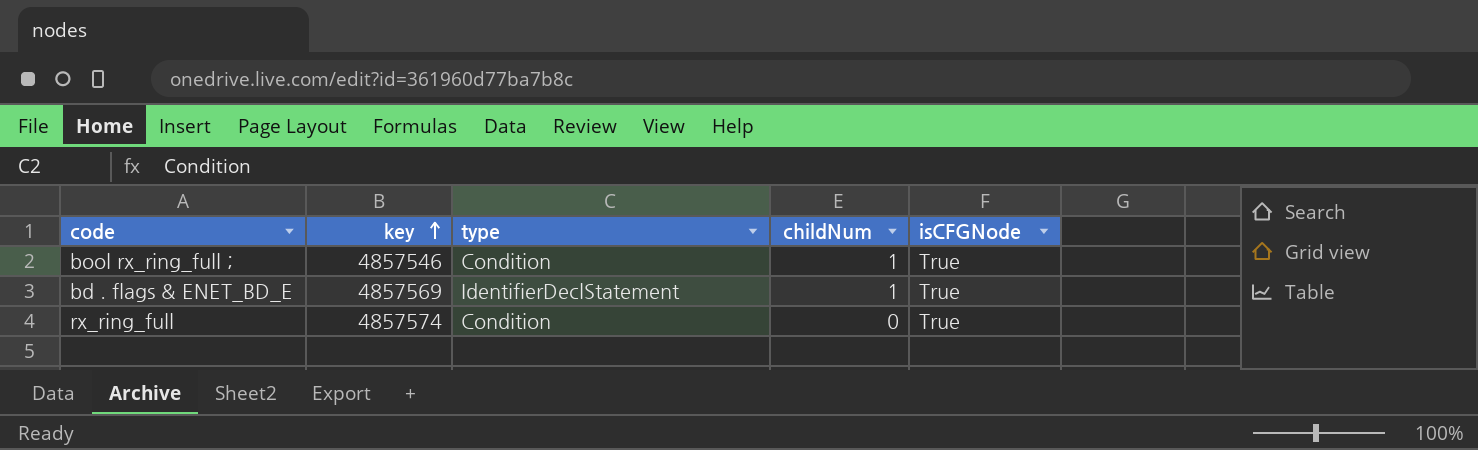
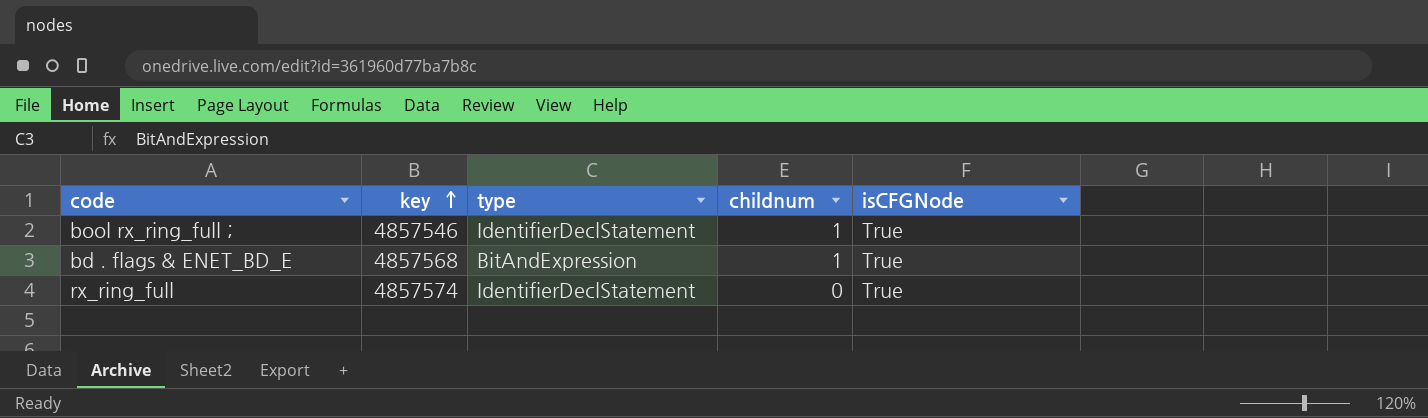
column name: childNum -> childnum
bool rx_ring_full ; | type: Condition -> IdentifierDeclStatement
bd . flags & ENET_BD_E | key: 4857569 -> 4857568
bd . flags & ENET_BD_E | type: IdentifierDeclStatement -> BitAndExpression
rx_ring_full | type: Condition -> IdentifierDeclStatement

